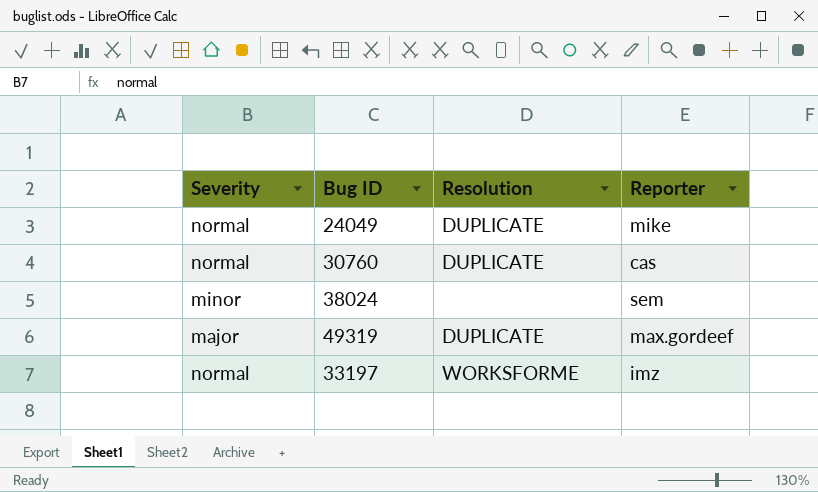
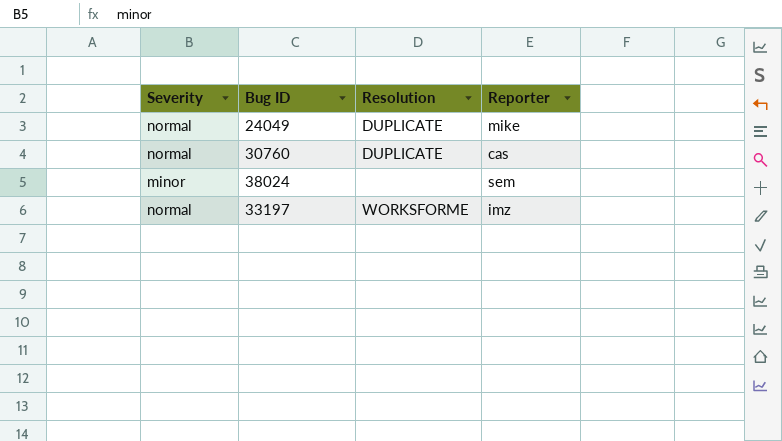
row 49319: major | DUPLICATE | max.gordeef -> none

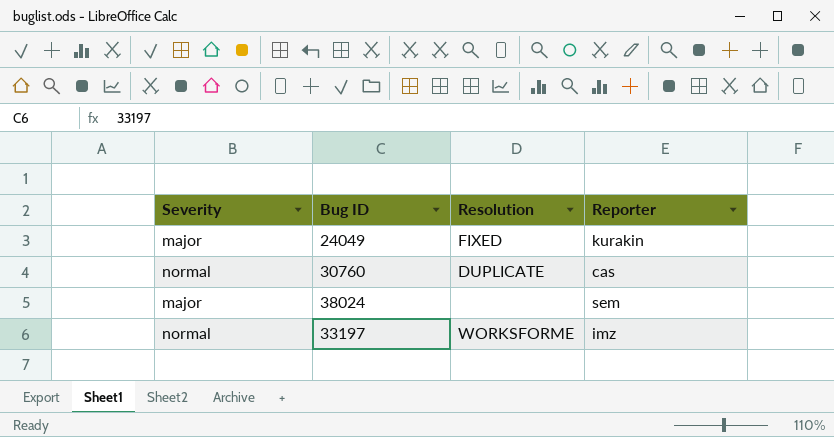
24049 | Severity: normal -> major
24049 | Resolution: DUPLICATE -> FIXED
24049 | Reporter: mike -> kurakin
38024 | Severity: minor -> major

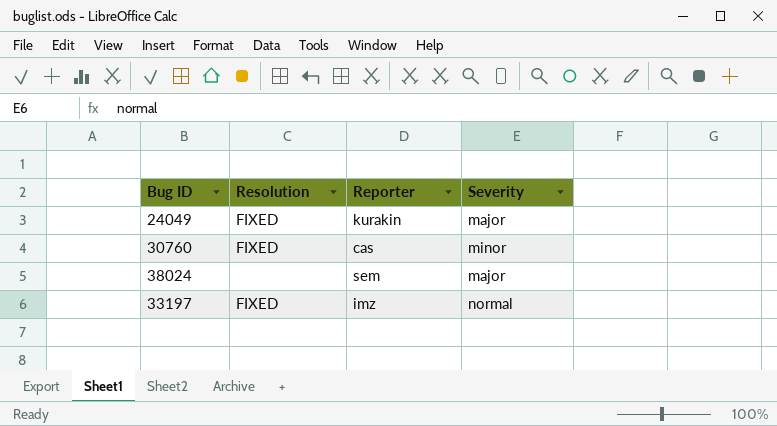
column Severity | position: 1 -> 4
30760 | Resolution: DUPLICATE -> FIXED
30760 | Severity: normal -> minor
33197 | Resolution: WORKSFORME -> FIXED

